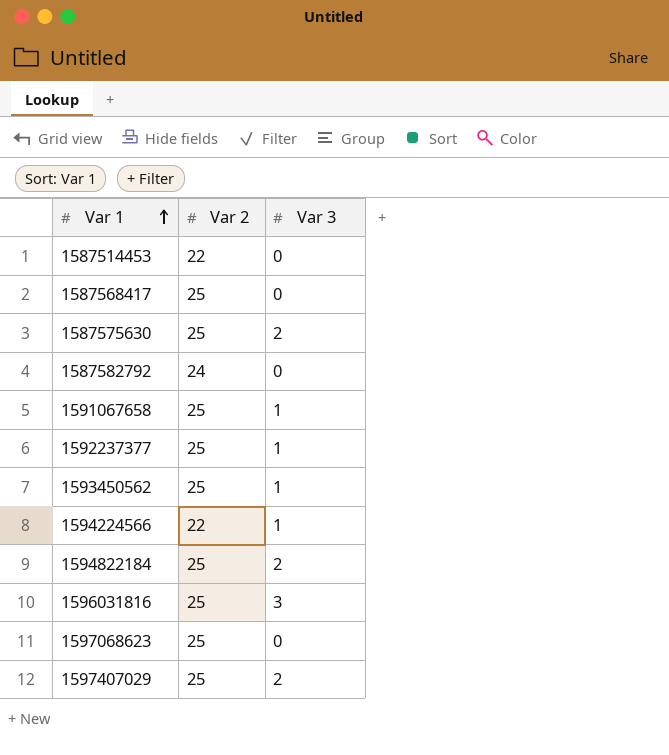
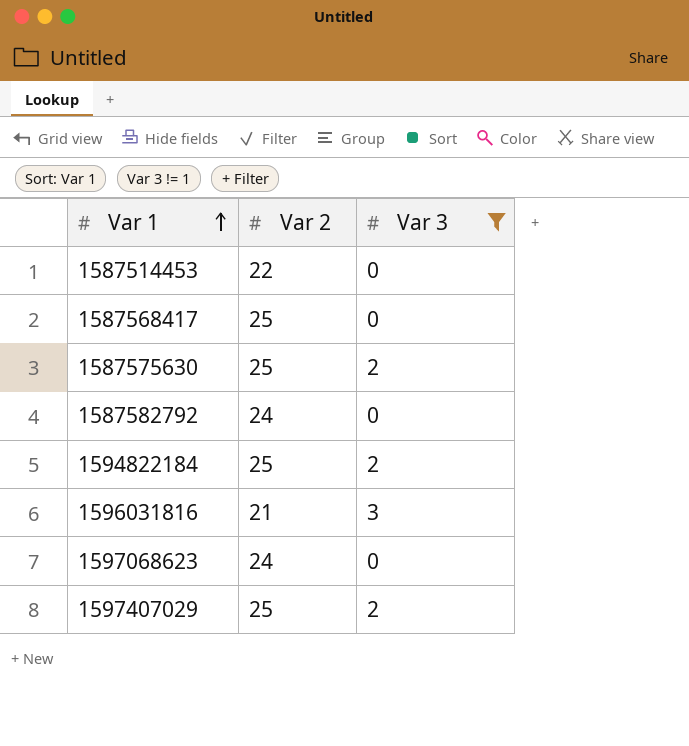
filter: none -> Var 3 != 1
1596031816 | Var 2: 25 -> 21
1597068623 | Var 2: 25 -> 24

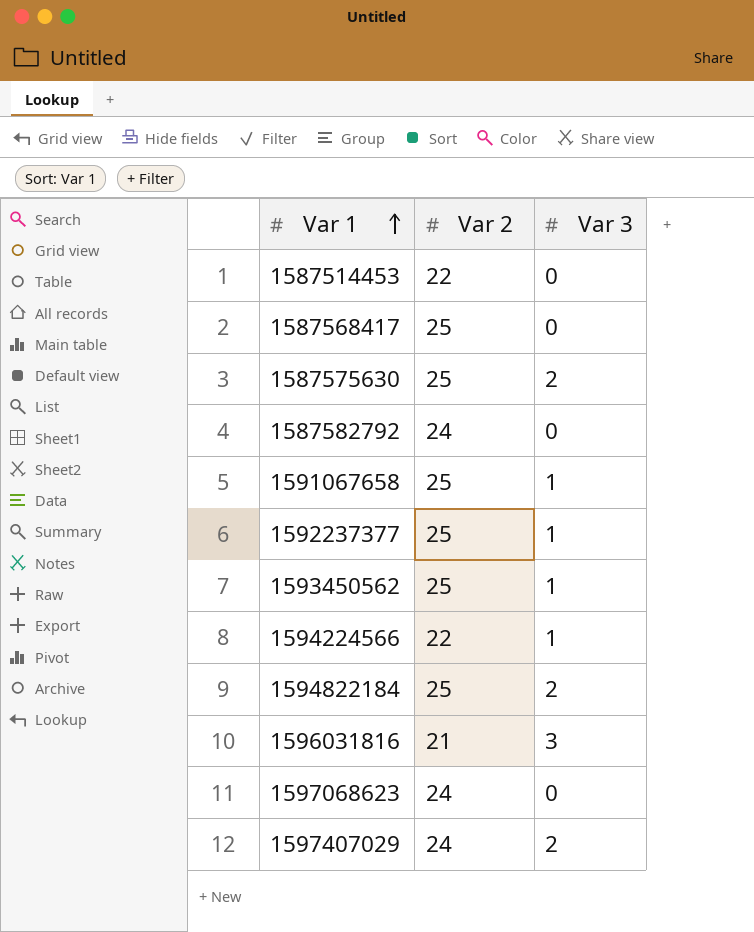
filter: Var 3 != 1 -> none
1597407029 | Var 2: 25 -> 24

